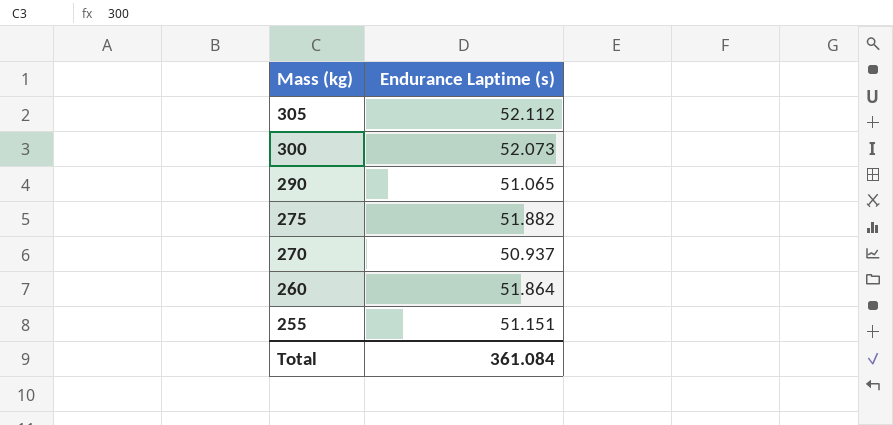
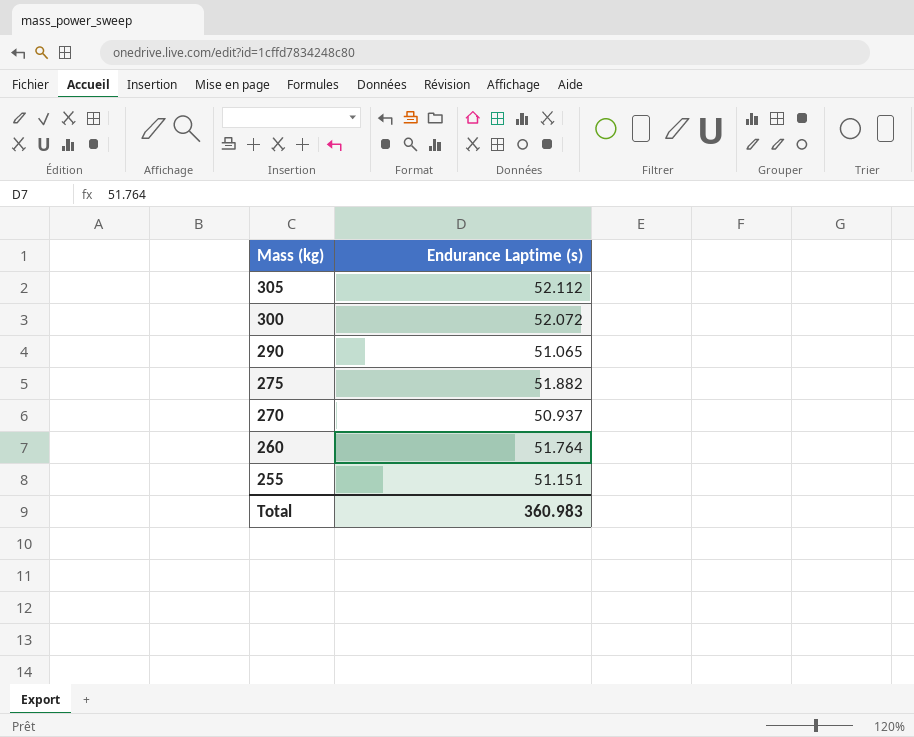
300 | Endurance Laptime (s): 52.073 -> 52.072
260 | Endurance Laptime (s): 51.864 -> 51.764
Total | Endurance Laptime (s): 361.084 -> 360.983

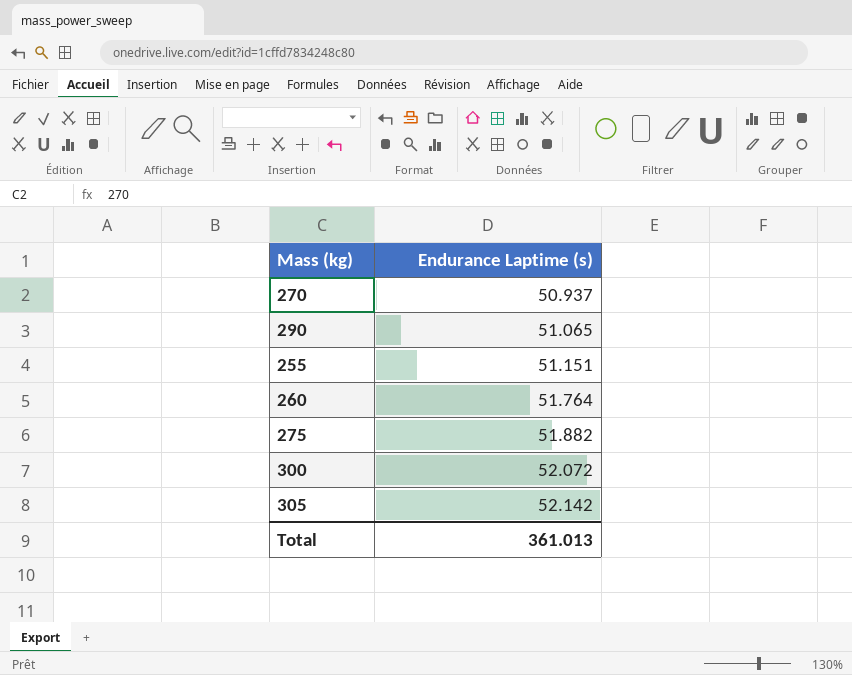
row order: Mass (kg) descending -> Endurance Laptime (s) ascending
305 | Endurance Laptime (s): 52.112 -> 52.142
Total | Endurance Laptime (s): 360.983 -> 361.013

